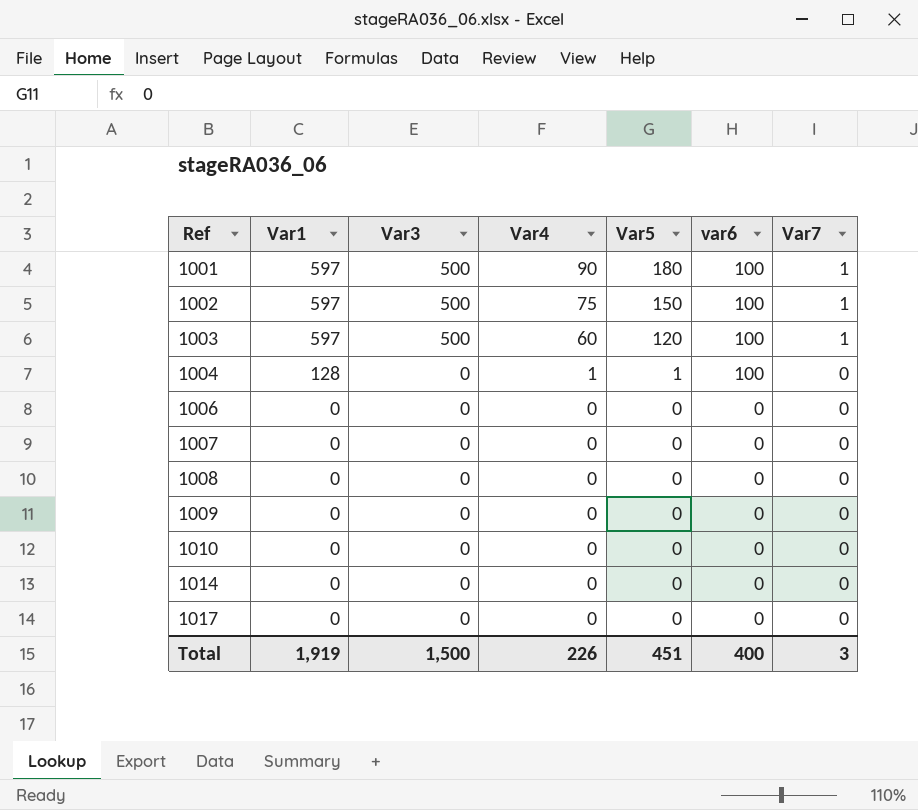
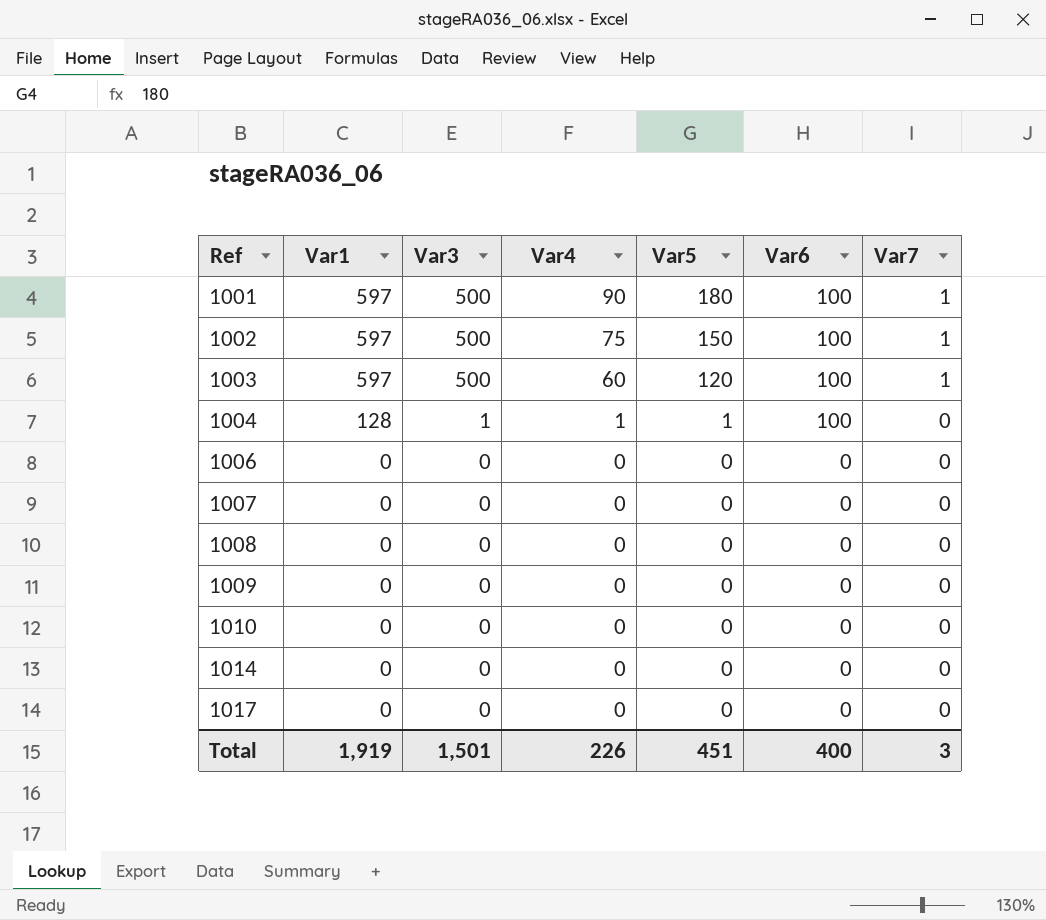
column name: var6 -> Var6
1004 | Var3: 0 -> 1
Total | Var3: 1,500 -> 1,501

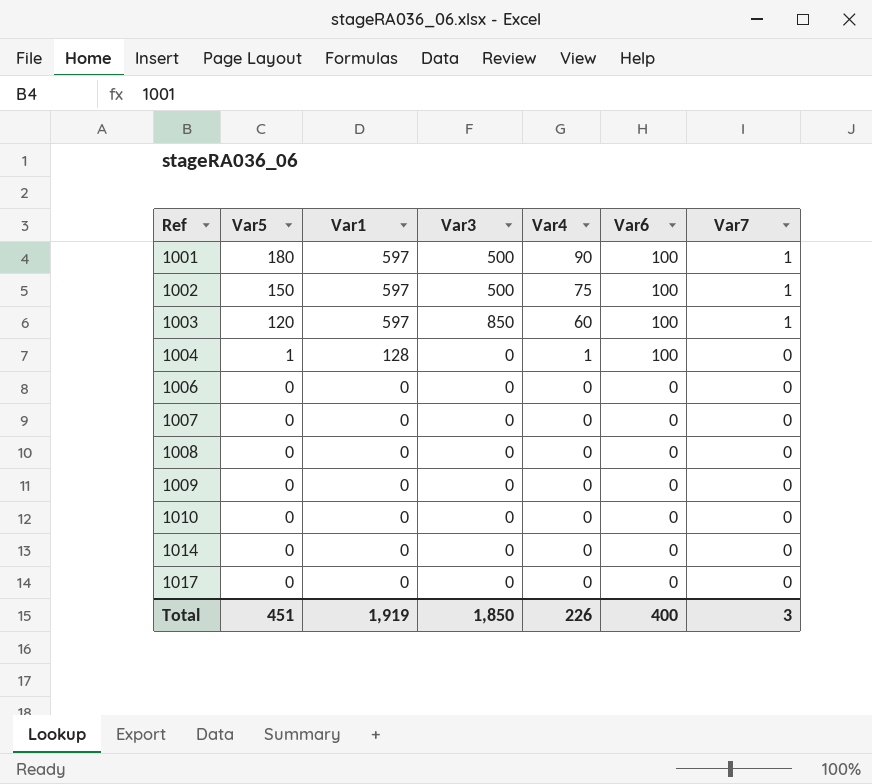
column Var5 | position: 5 -> 2
1003 | Var3: 500 -> 850
1004 | Var3: 1 -> 0
Total | Var3: 1,501 -> 1,850

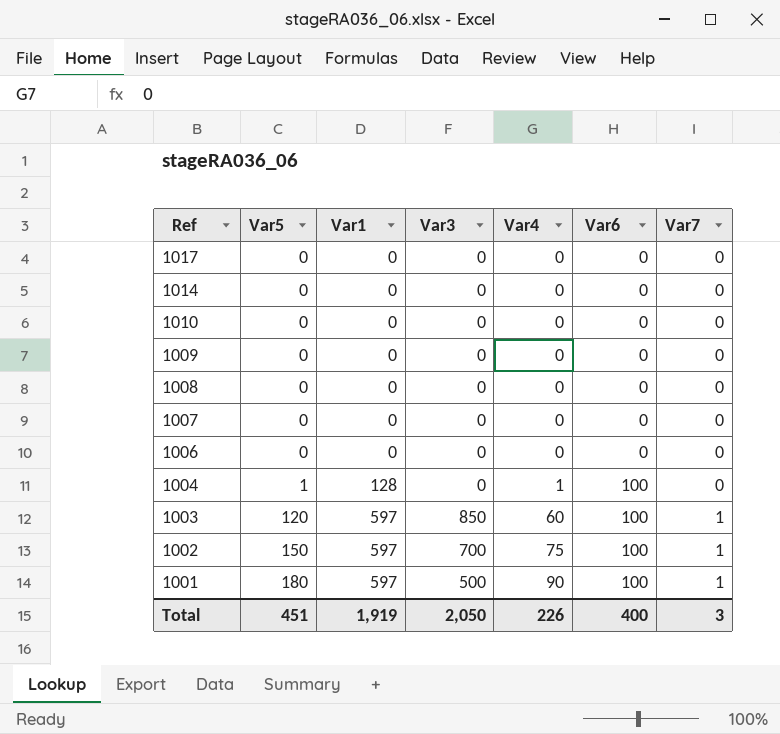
row order: Ref ascending -> Ref descending
1002 | Var3: 500 -> 700
Total | Var3: 1,850 -> 2,050

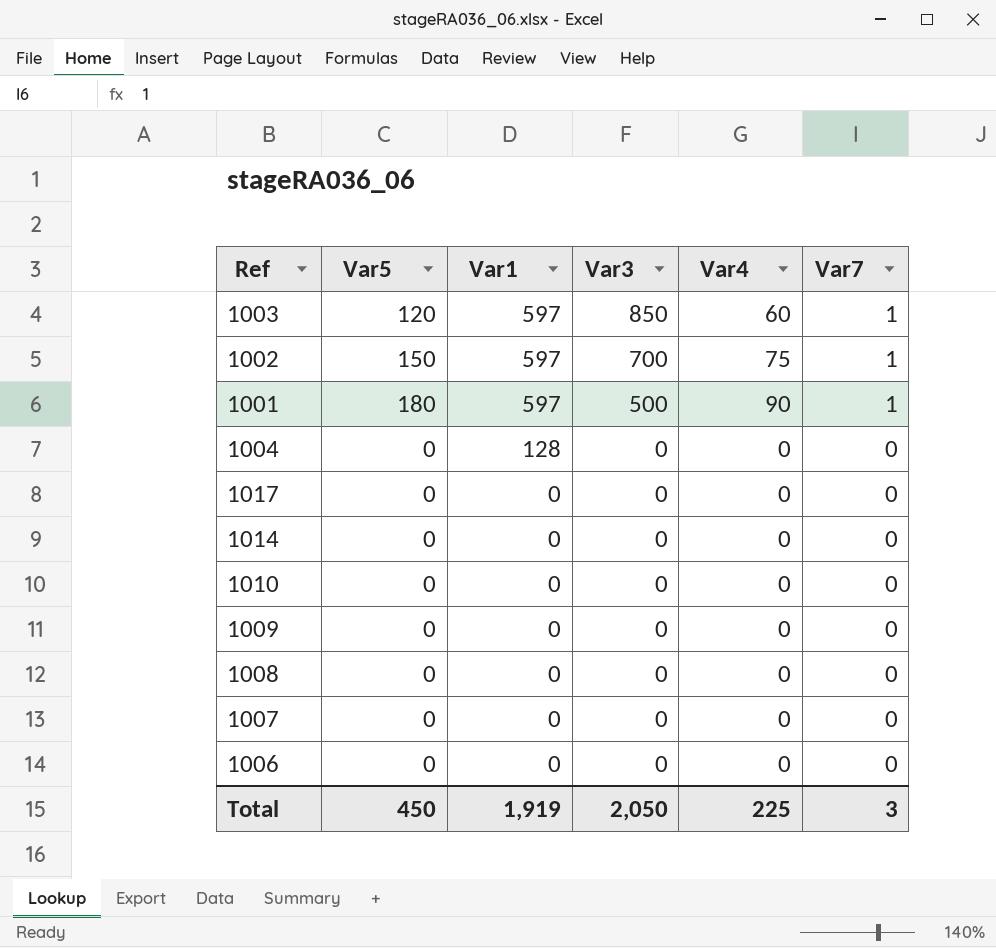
row order: Ref descending -> Var1 descending
column Var6 | position: 6 -> none
1004 | Var5: 1 -> 0
1004 | Var4: 1 -> 0
Total | Var5: 451 -> 450
Total | Var4: 226 -> 225

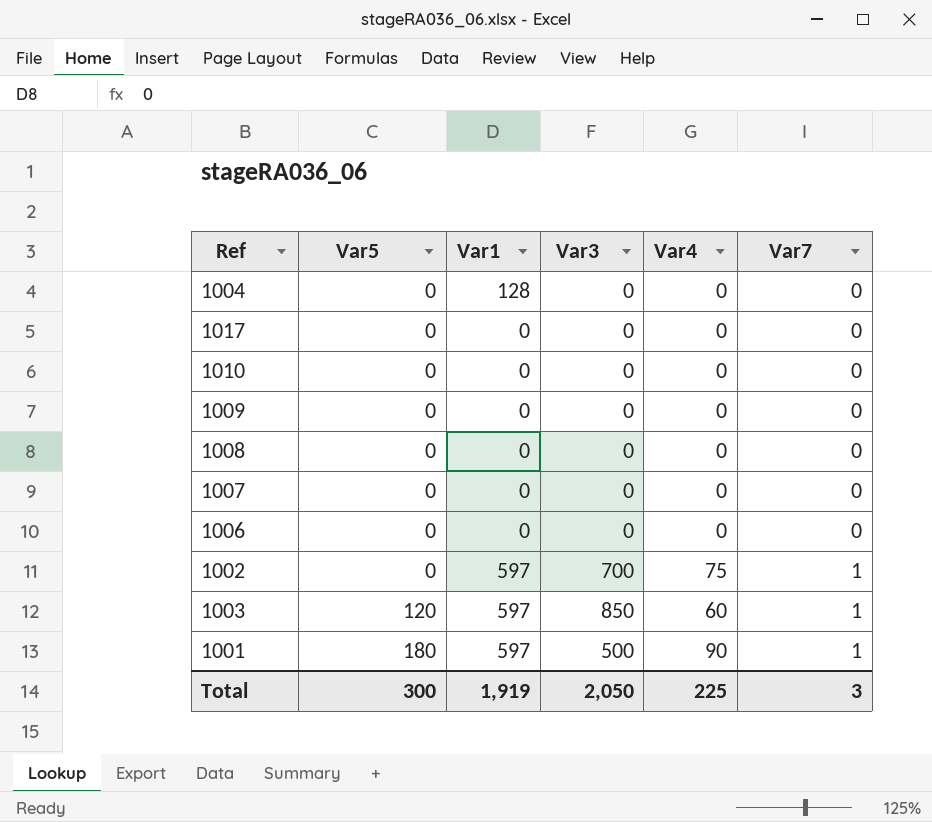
row order: Var1 descending -> Var5 ascending
row 1014: 0 | 0 | 0 | 0 | 0 -> none
1002 | Var5: 150 -> 0
Total | Var5: 450 -> 300

